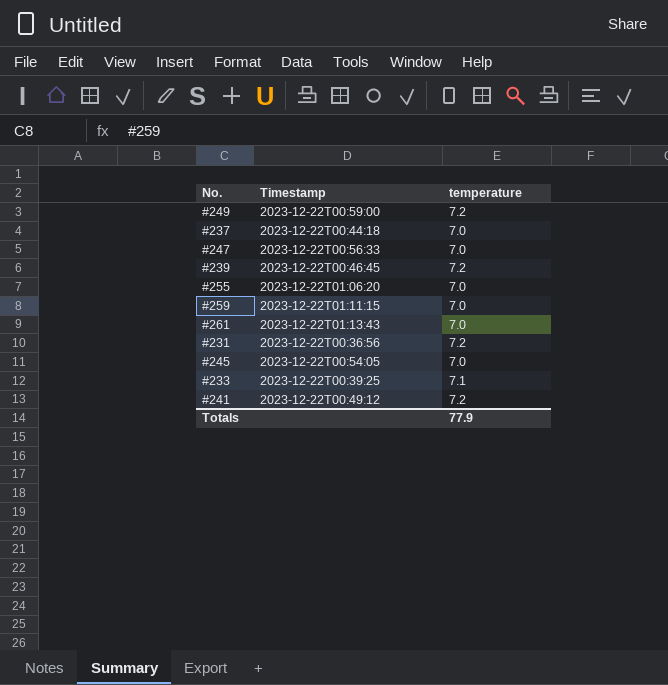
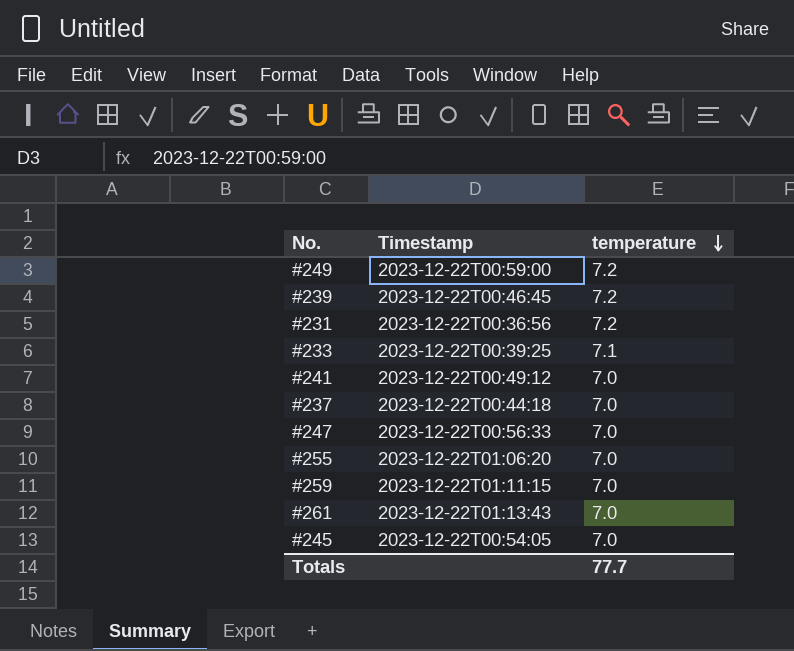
row order: none -> temperature descending
#241 | temperature: 7.2 -> 7.0
Totals | temperature: 77.9 -> 77.7

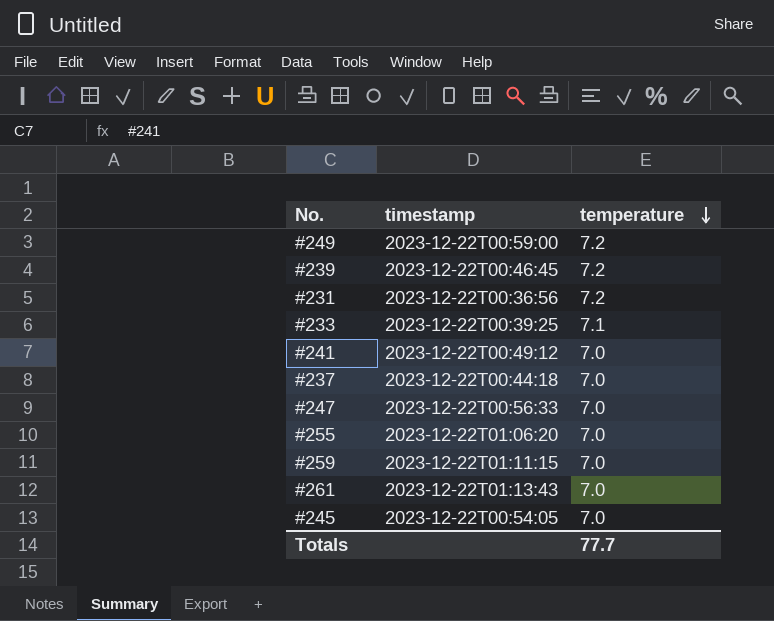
column name: Timestamp -> timestamp

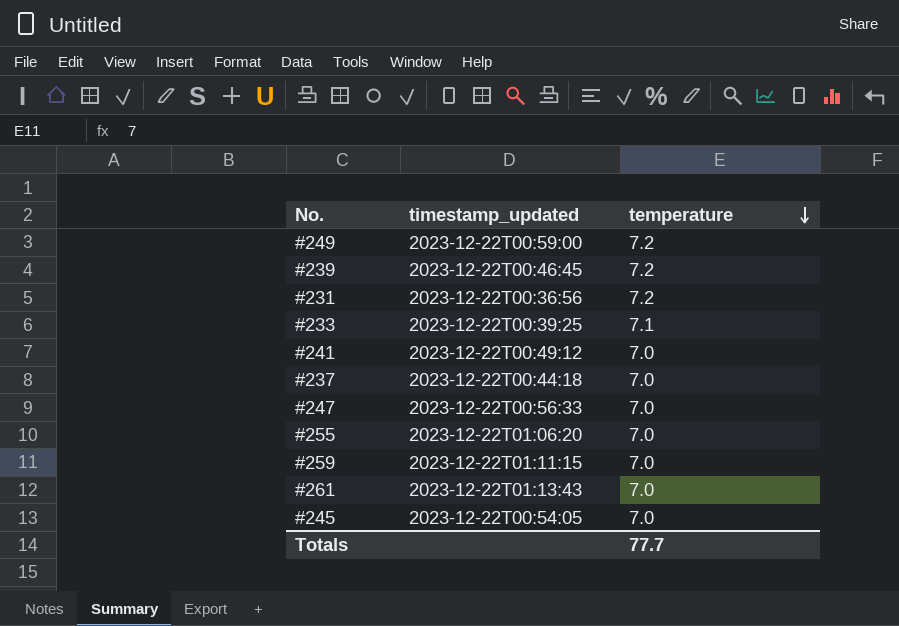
column name: timestamp -> timestamp_updated

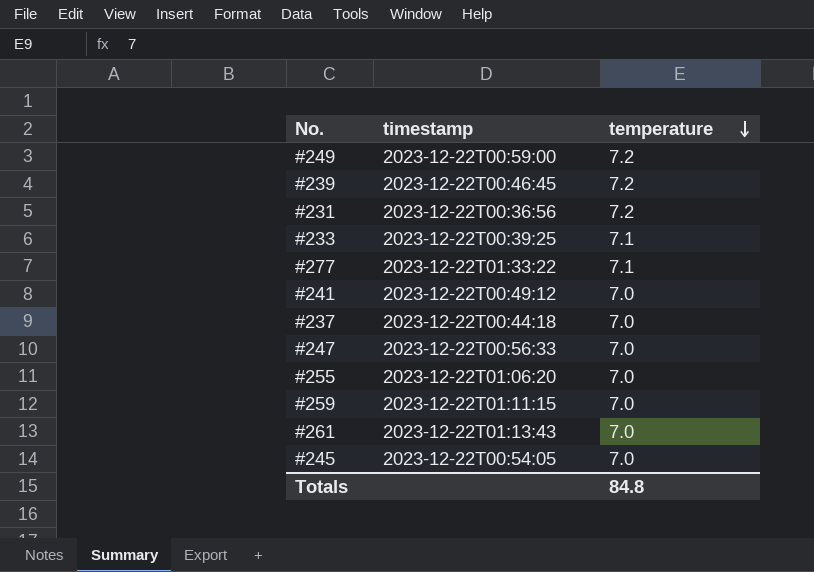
column name: timestamp_updated -> timestamp
row #277: none -> 2023-12-22T01:33:22 | 7.1
Totals | temperature: 77.7 -> 84.8

